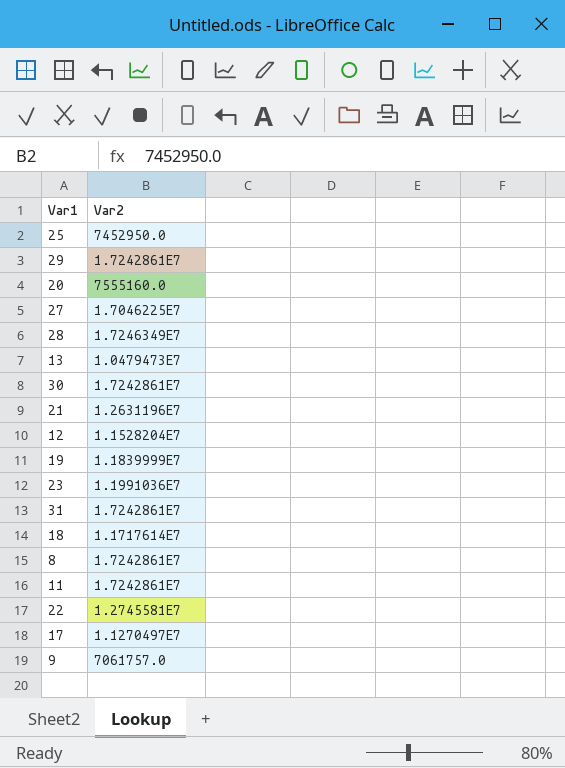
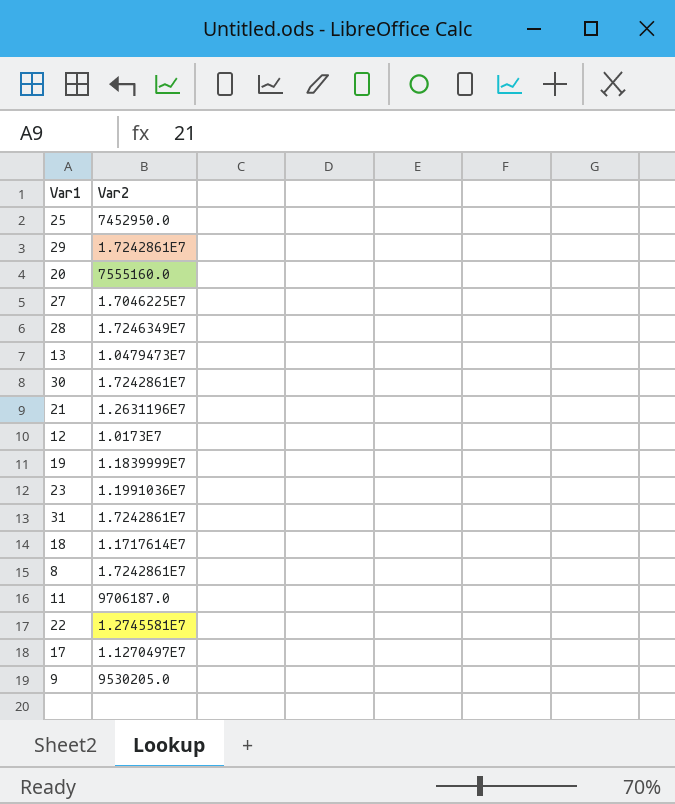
12 | Var2: 1.1528204E7 -> 1.0173E7
11 | Var2: 1.7242861E7 -> 9706187.0
9 | Var2: 7061757.0 -> 9530205.0

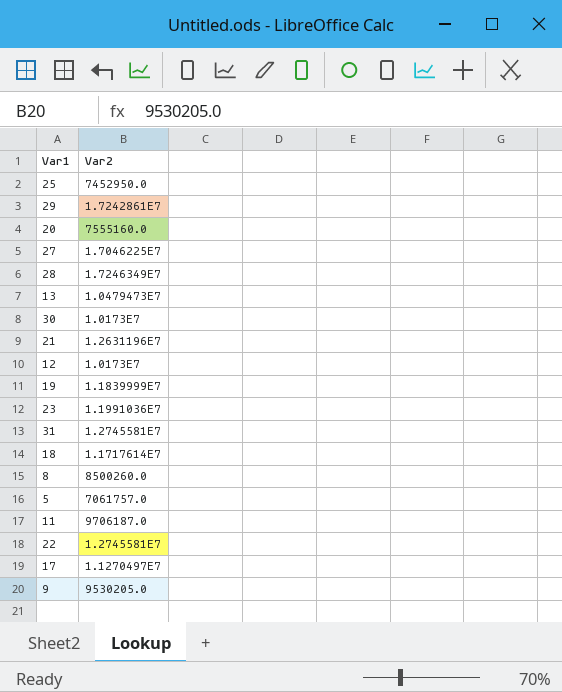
30 | Var2: 1.7242861E7 -> 1.0173E7
31 | Var2: 1.7242861E7 -> 1.2745581E7
8 | Var2: 1.7242861E7 -> 8500260.0
row 5: none -> 7061757.0

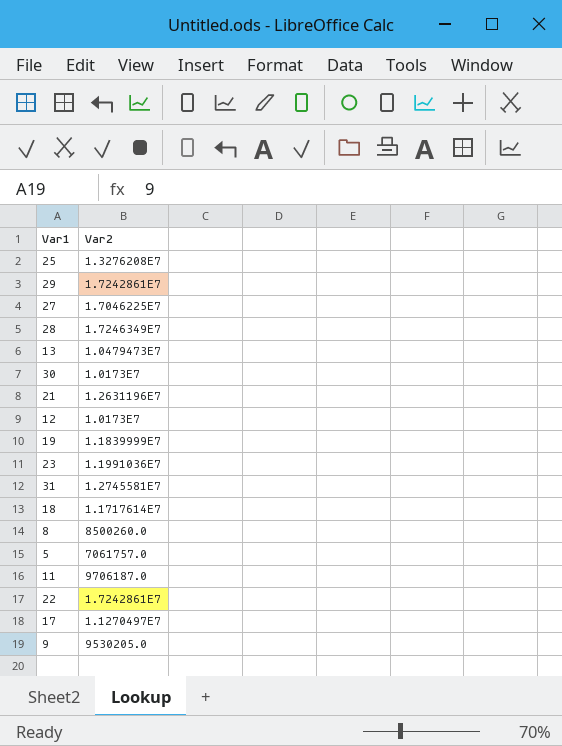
row 20: 7555160.0 -> none
25 | Var2: 7452950.0 -> 1.3276208E7
22 | Var2: 1.2745581E7 -> 1.7242861E7

